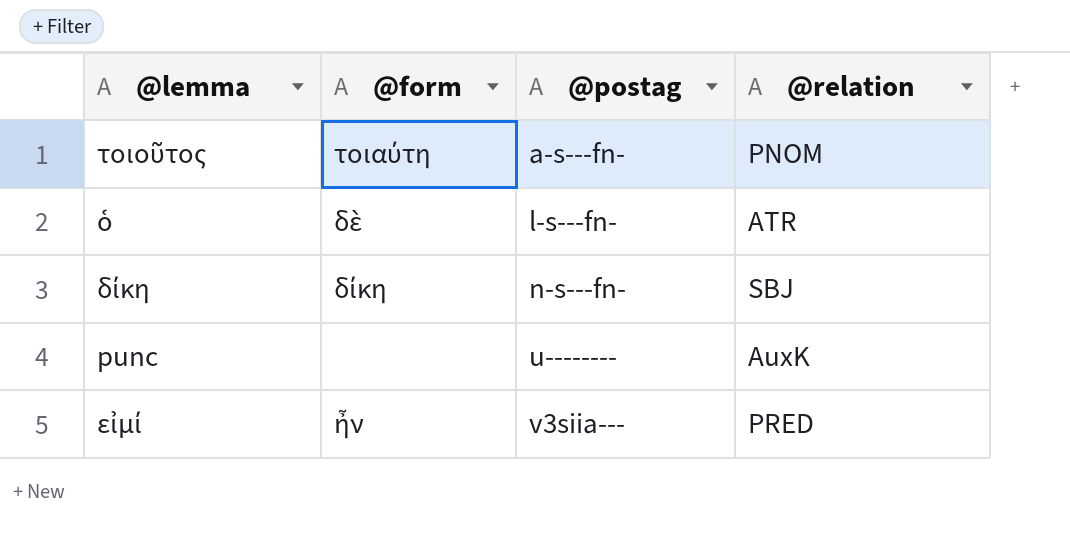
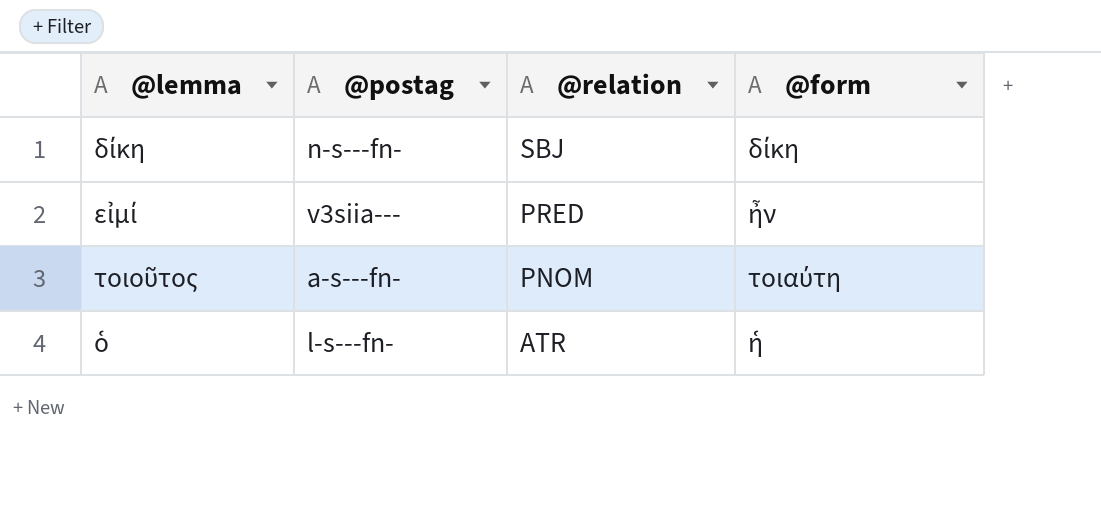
row order: @postag ascending -> @relation descending
column @form | position: 2 -> 4
row punc: none | u-------- | AuxK -> none
ὁ | @form: δὲ -> ἡ

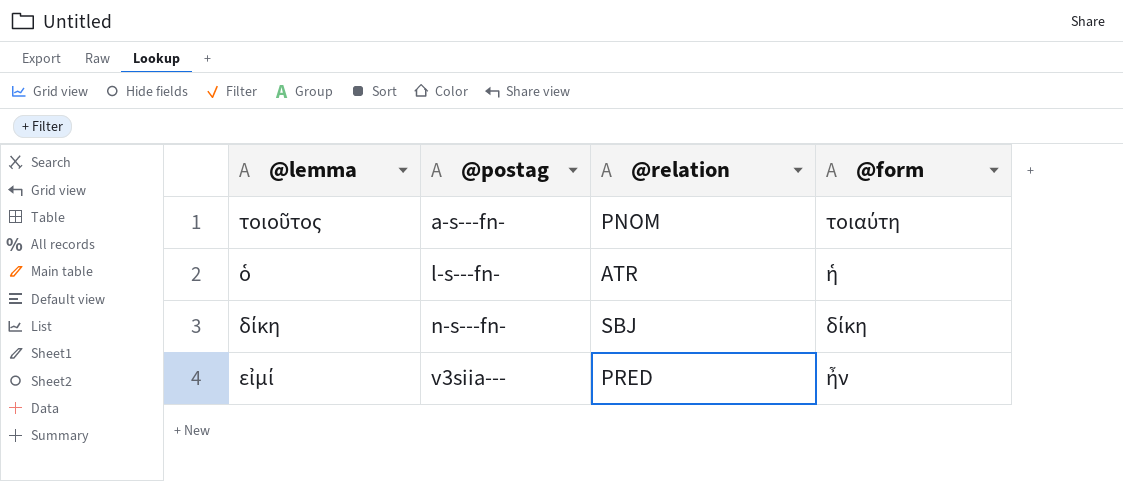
row order: @relation descending -> @postag ascending

